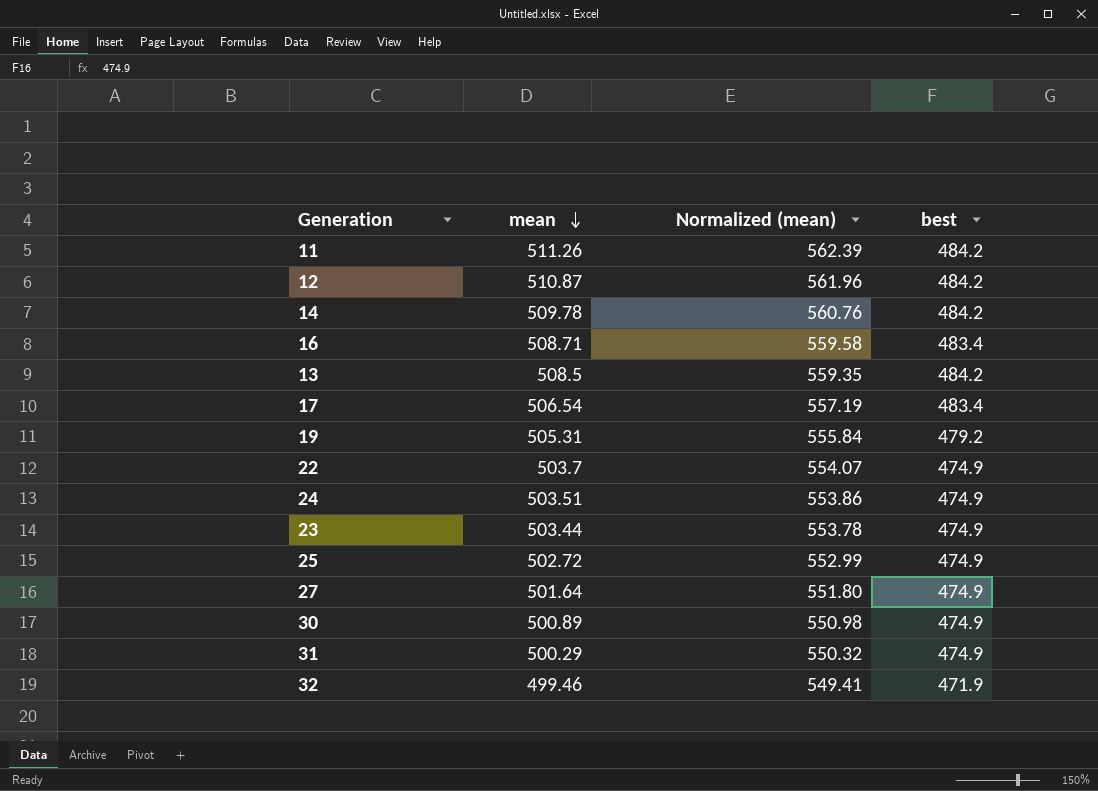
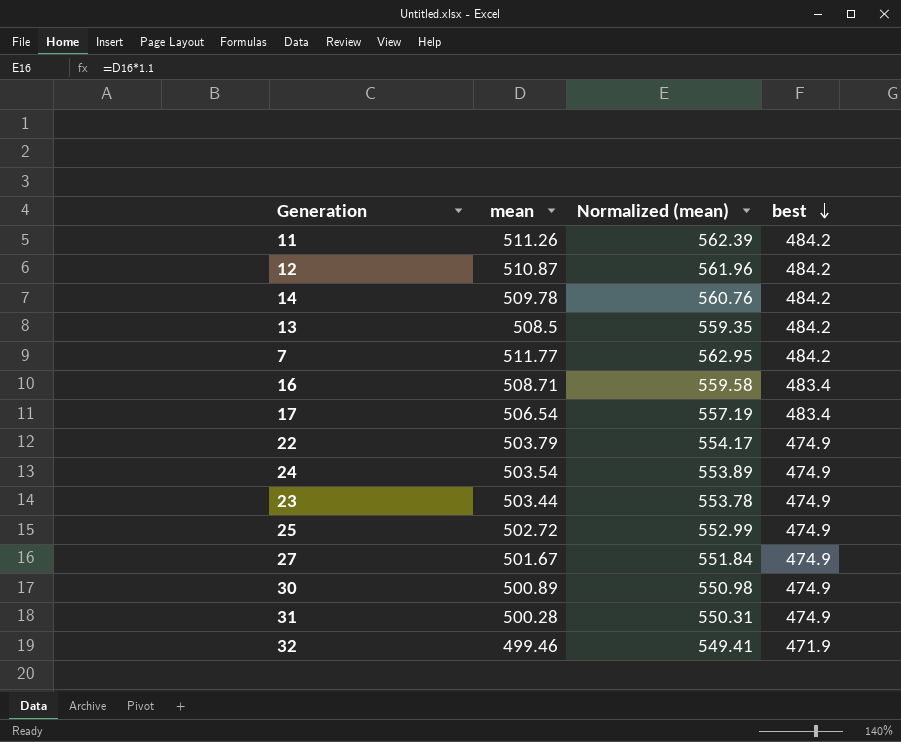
row order: mean descending -> best descending
row 19: 505.31 | 555.84 | 479.2 -> none
row 7: none -> 511.77 | 562.95 | 484.2
22 | mean: 503.7 -> 503.79
22 | Normalized (mean): 554.07 -> 554.17
24 | mean: 503.51 -> 503.54
24 | Normalized (mean): 553.86 -> 553.89
27 | mean: 501.64 -> 501.67
27 | Normalized (mean): 551.80 -> 551.84
31 | mean: 500.29 -> 500.28
31 | Normalized (mean): 550.32 -> 550.31

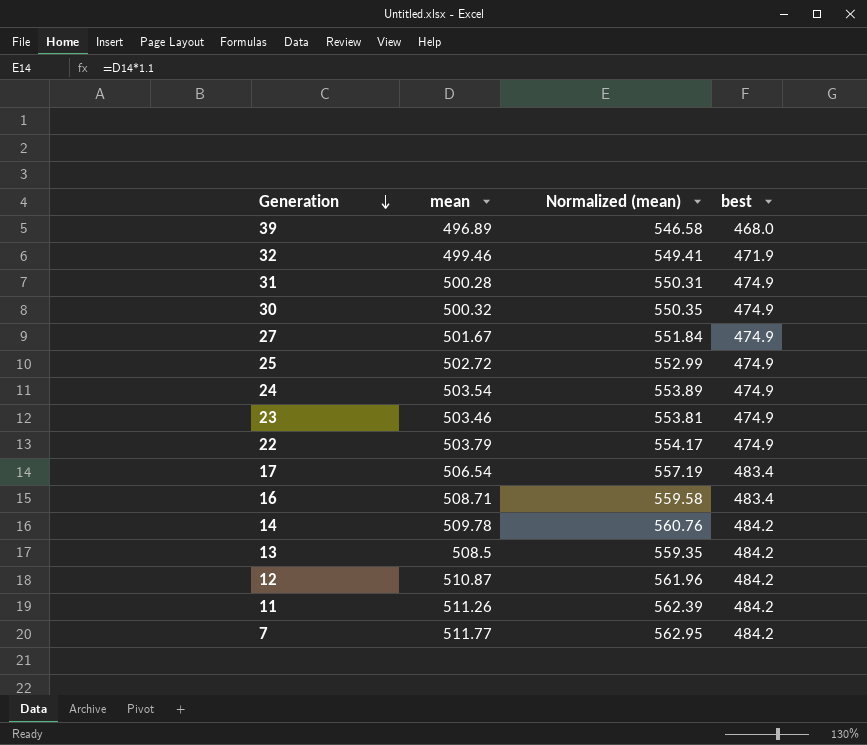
row order: best descending -> Generation descending
row 39: none -> 496.89 | 546.58 | 468.0
30 | mean: 500.89 -> 500.32
30 | Normalized (mean): 550.98 -> 550.35
23 | mean: 503.44 -> 503.46
23 | Normalized (mean): 553.78 -> 553.81

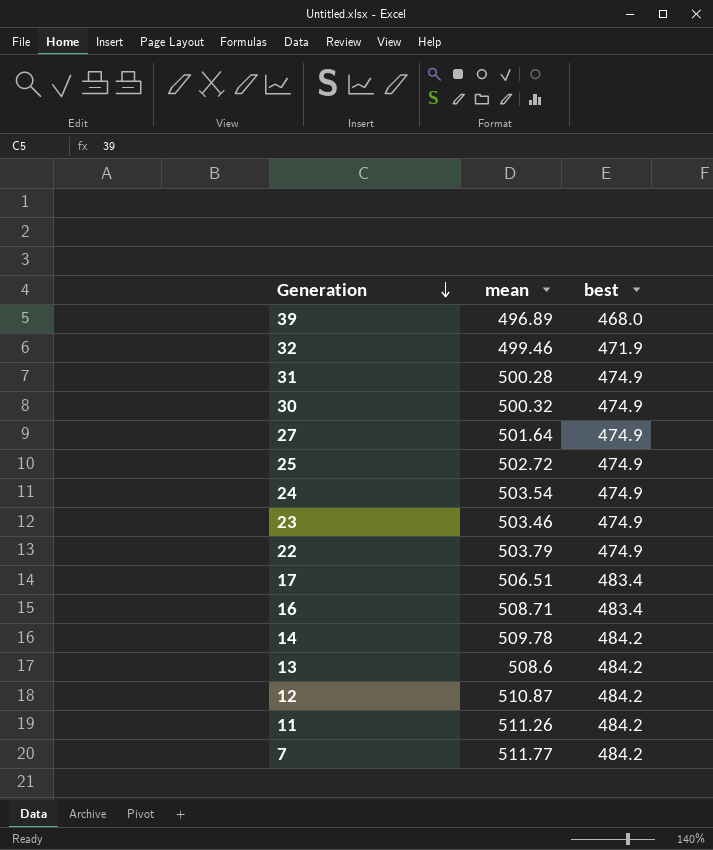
column Normalized (mean) | formula: [mean] * 1.1 -> none
27 | mean: 501.67 -> 501.64
17 | mean: 506.54 -> 506.51
13 | mean: 508.5 -> 508.6

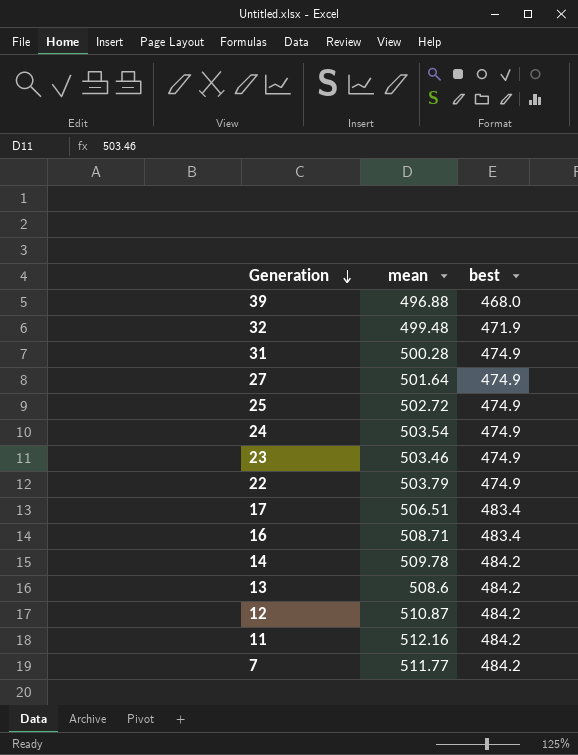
row 30: 500.32 | 474.9 -> none
39 | mean: 496.89 -> 496.88
32 | mean: 499.46 -> 499.48
11 | mean: 511.26 -> 512.16

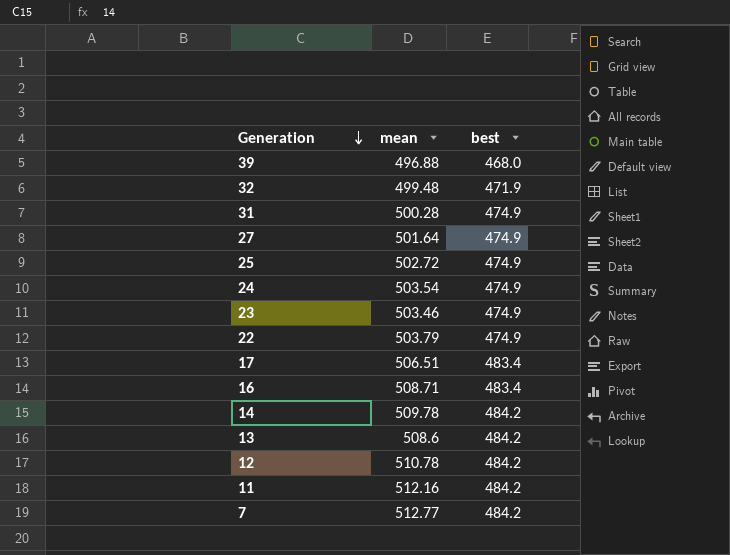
12 | mean: 510.87 -> 510.78
7 | mean: 511.77 -> 512.77

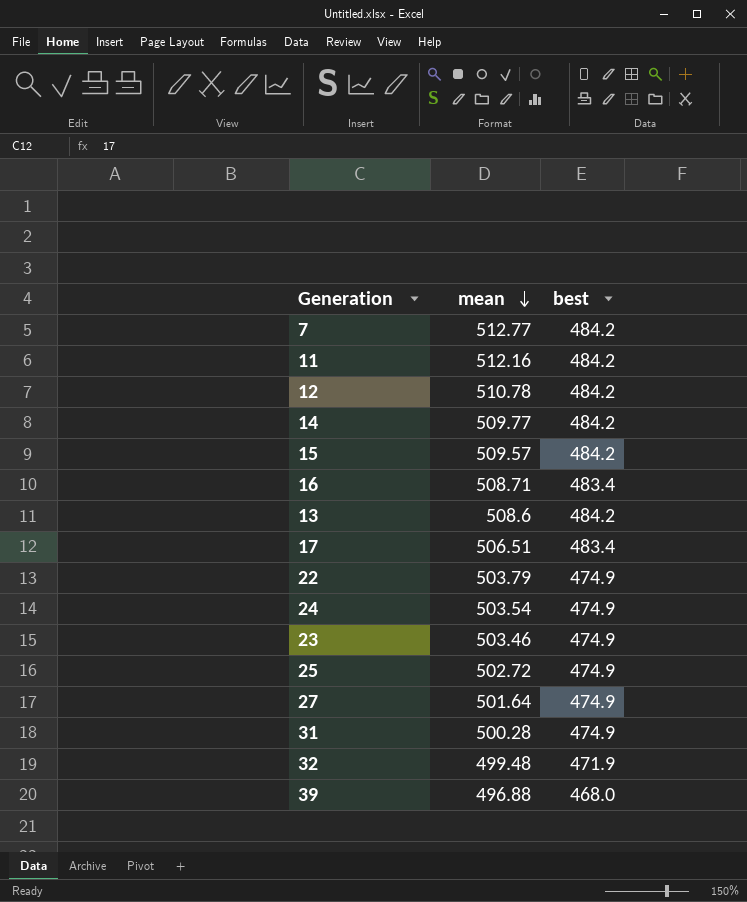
row order: Generation descending -> mean descending
14 | mean: 509.78 -> 509.77
row 15: none -> 509.57 | 484.2

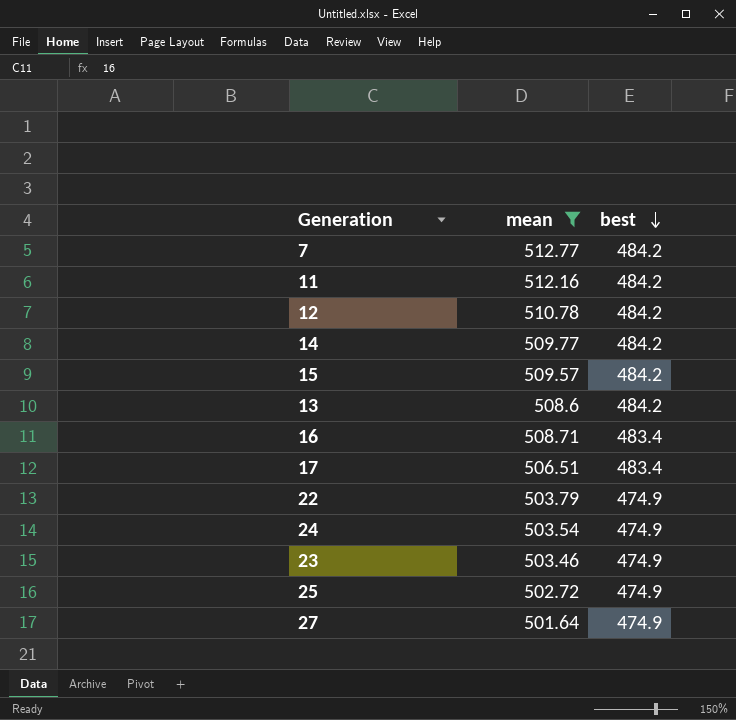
filter: none -> mean >= 501.64
row order: mean descending -> best descending

